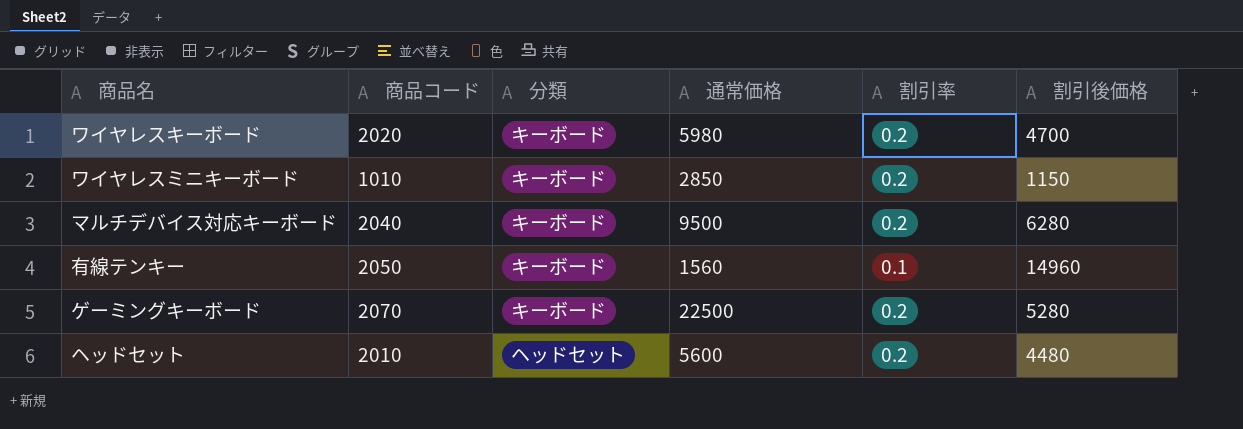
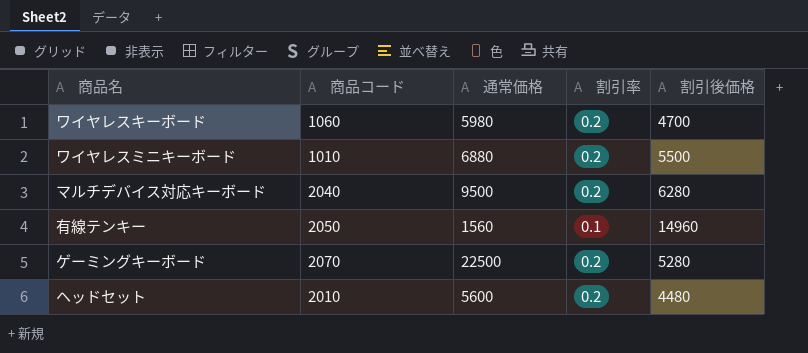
column 分類 | position: 3 -> none
ワイヤレスキーボード | 商品コード: 2020 -> 1060
ワイヤレスミニキーボード | 通常価格: 2850 -> 6880
ワイヤレスミニキーボード | 割引後価格: 1150 -> 5500

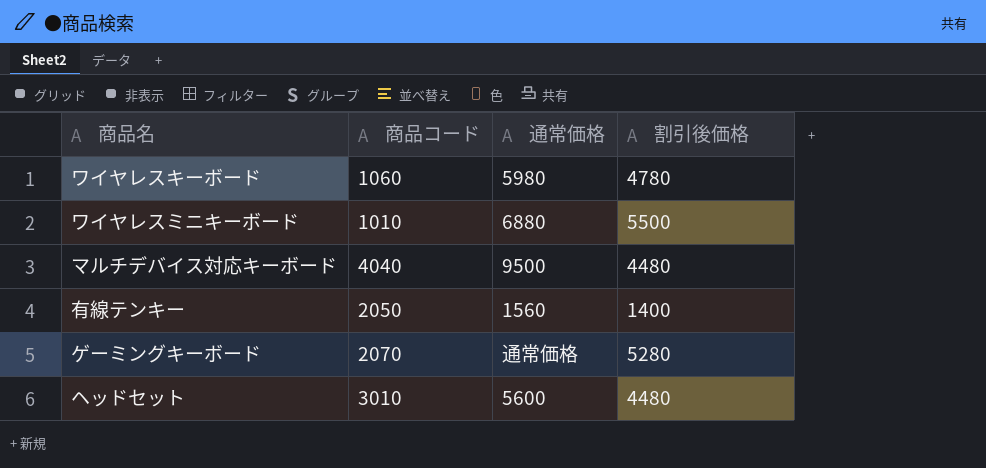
column 割引率 | position: 4 -> none
ワイヤレスキーボード | 割引後価格: 4700 -> 4780
マルチデバイス対応キーボード | 商品コード: 2040 -> 4040
マルチデバイス対応キーボード | 割引後価格: 6280 -> 4480
有線テンキー | 割引後価格: 14960 -> 1400
ゲーミングキーボード | 通常価格: 22500 -> 通常価格
ヘッドセット | 商品コード: 2010 -> 3010

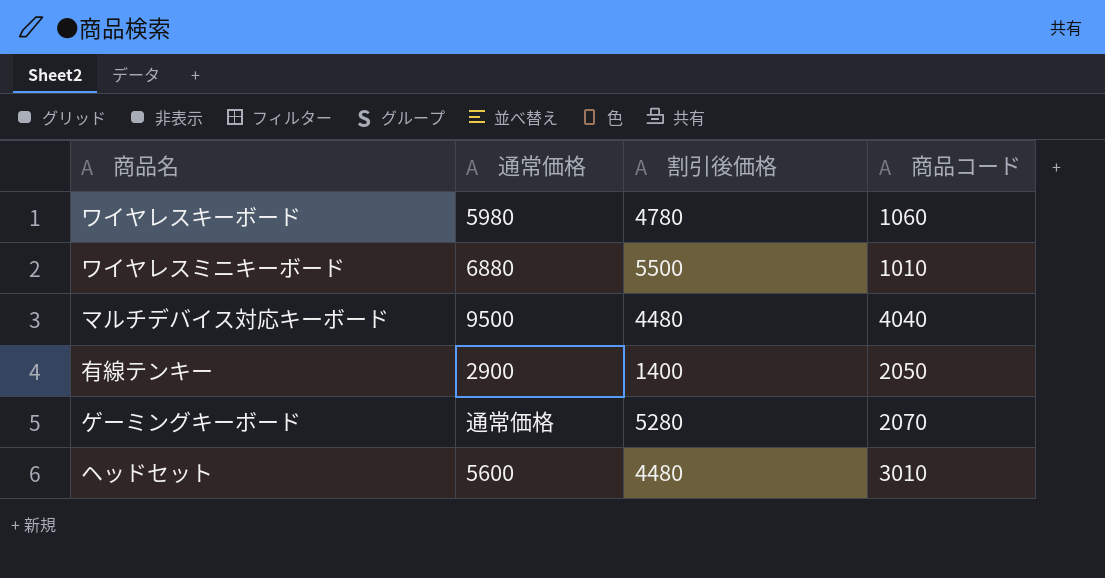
column 商品コード | position: 2 -> 4
有線テンキー | 通常価格: 1560 -> 2900

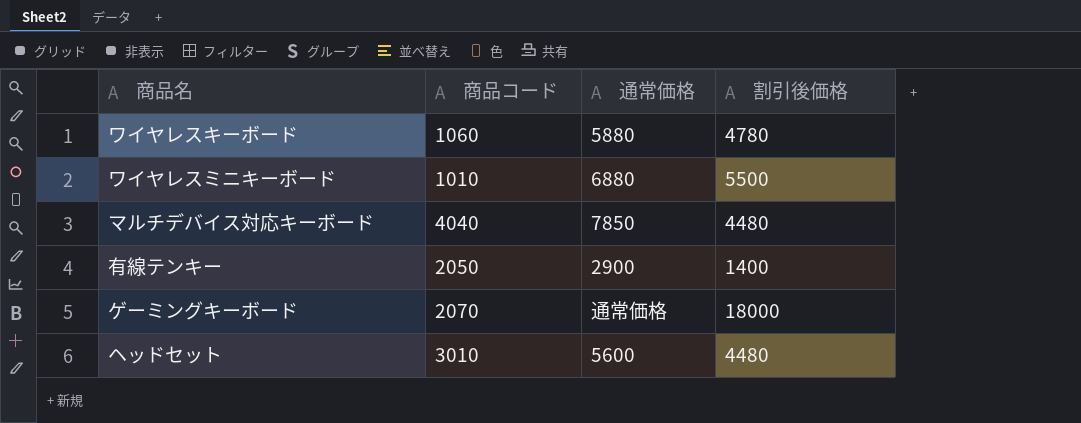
column 商品コード | position: 4 -> 2
ワイヤレスキーボード | 通常価格: 5980 -> 5880
マルチデバイス対応キーボード | 通常価格: 9500 -> 7850
ゲーミングキーボード | 割引後価格: 5280 -> 18000

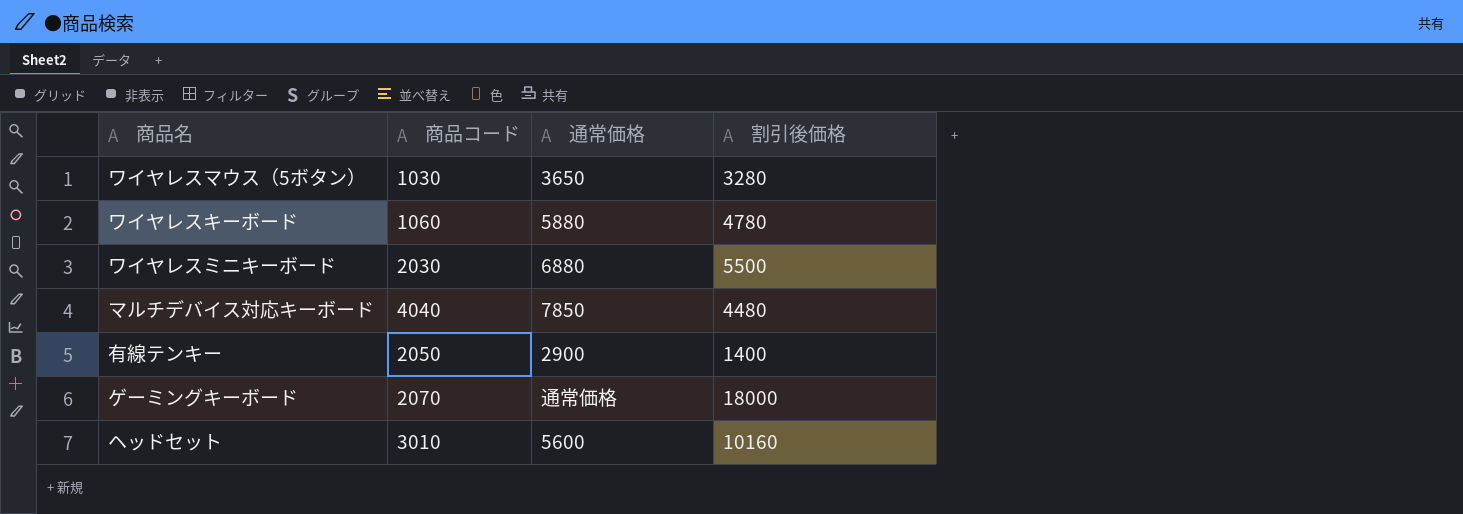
row ワイヤレスマウス（5ボタン）: none -> 1030 | 3650 | 3280
ワイヤレスミニキーボード | 商品コード: 1010 -> 2030
ヘッドセット | 割引後価格: 4480 -> 10160

